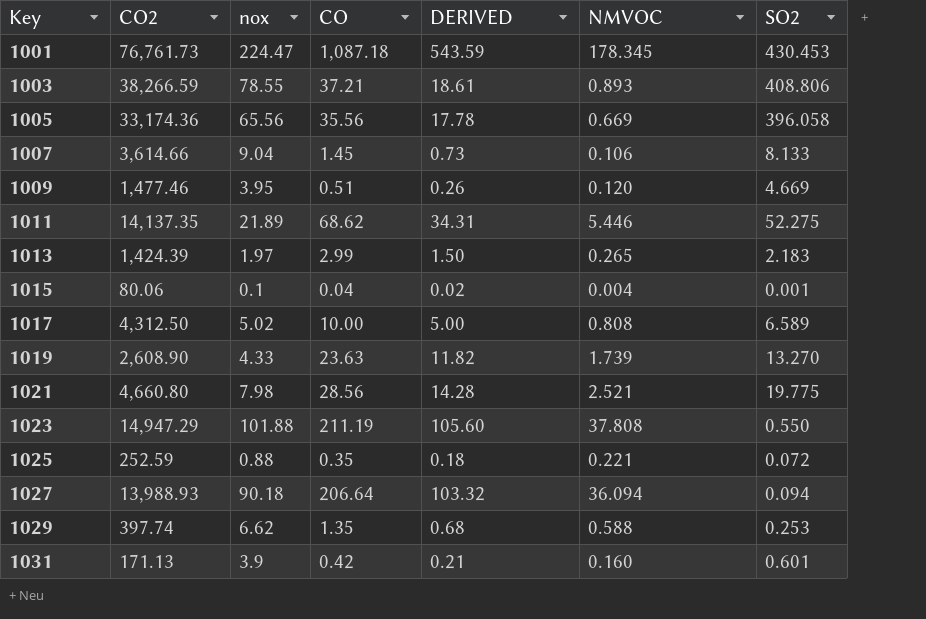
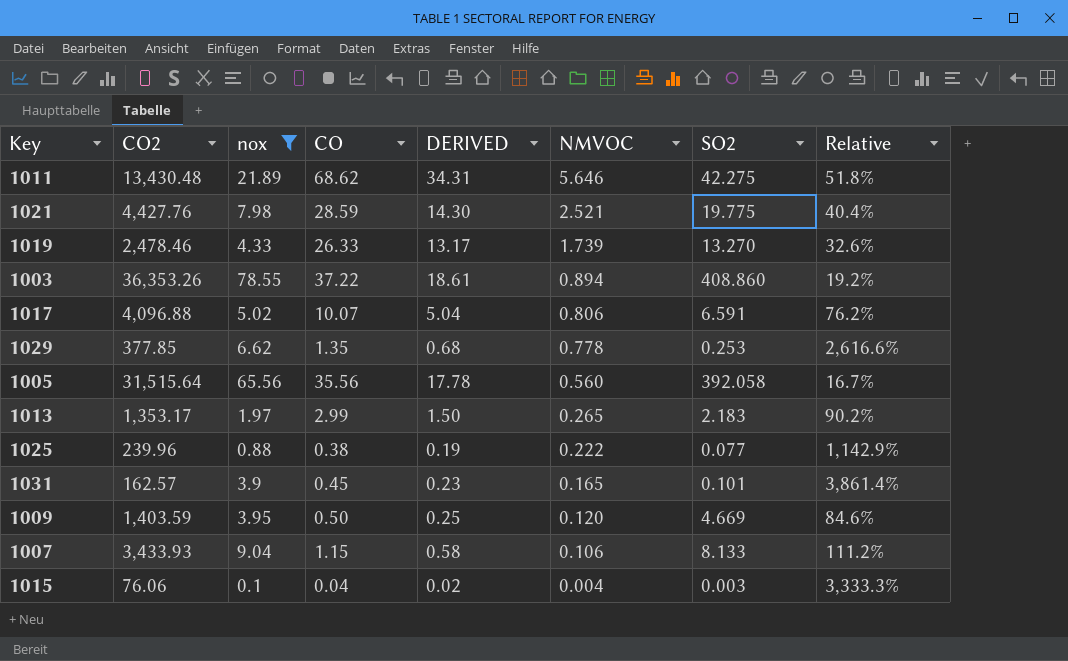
filter: none -> nox <= 78.55
row order: Key ascending -> NMVOC descending
column Relative | formula: none -> [nox] / [SO2]
1011 | CO2: 14,137.35 -> 13,430.48
1011 | NMVOC: 5.446 -> 5.646
1011 | SO2: 52.275 -> 42.275
1021 | CO2: 4,660.80 -> 4,427.76
1021 | CO: 28.56 -> 28.59
1021 | DERIVED: 14.28 -> 14.30
1019 | CO2: 2,608.90 -> 2,478.46
1019 | CO: 23.63 -> 26.33
1019 | DERIVED: 11.82 -> 13.17
1003 | CO2: 38,266.59 -> 36,353.26
1003 | CO: 37.21 -> 37.22
1003 | NMVOC: 0.893 -> 0.894
1003 | SO2: 408.806 -> 408.860
1017 | CO2: 4,312.50 -> 4,096.88
1017 | CO: 10.00 -> 10.07
1017 | DERIVED: 5.00 -> 5.04
1017 | NMVOC: 0.808 -> 0.806
1017 | SO2: 6.589 -> 6.591
1029 | CO2: 397.74 -> 377.85
1029 | NMVOC: 0.588 -> 0.778
1005 | CO2: 33,174.36 -> 31,515.64
1005 | NMVOC: 0.669 -> 0.560
1005 | SO2: 396.058 -> 392.058
1013 | CO2: 1,424.39 -> 1,353.17
1025 | CO2: 252.59 -> 239.96
1025 | CO: 0.35 -> 0.38
1025 | DERIVED: 0.18 -> 0.19
1025 | NMVOC: 0.221 -> 0.222
1025 | SO2: 0.072 -> 0.077
1031 | CO2: 171.13 -> 162.57
1031 | CO: 0.42 -> 0.45
1031 | DERIVED: 0.21 -> 0.23
1031 | NMVOC: 0.160 -> 0.165
1031 | SO2: 0.601 -> 0.101
1009 | CO2: 1,477.46 -> 1,403.59
1009 | CO: 0.51 -> 0.50
1009 | DERIVED: 0.26 -> 0.25
1007 | CO2: 3,614.66 -> 3,433.93
1007 | CO: 1.45 -> 1.15
1007 | DERIVED: 0.73 -> 0.58
1015 | CO2: 80.06 -> 76.06
1015 | SO2: 0.001 -> 0.003

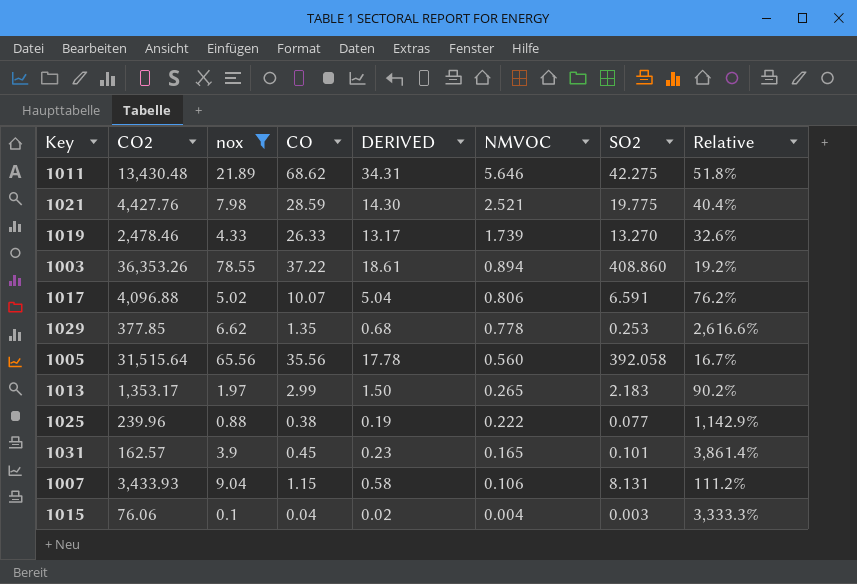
row 1009: 1,403.59 | 3.95 | 0.50 | 0.25 | 0.120 | 4.669 | 84.6% -> none
1007 | SO2: 8.133 -> 8.131

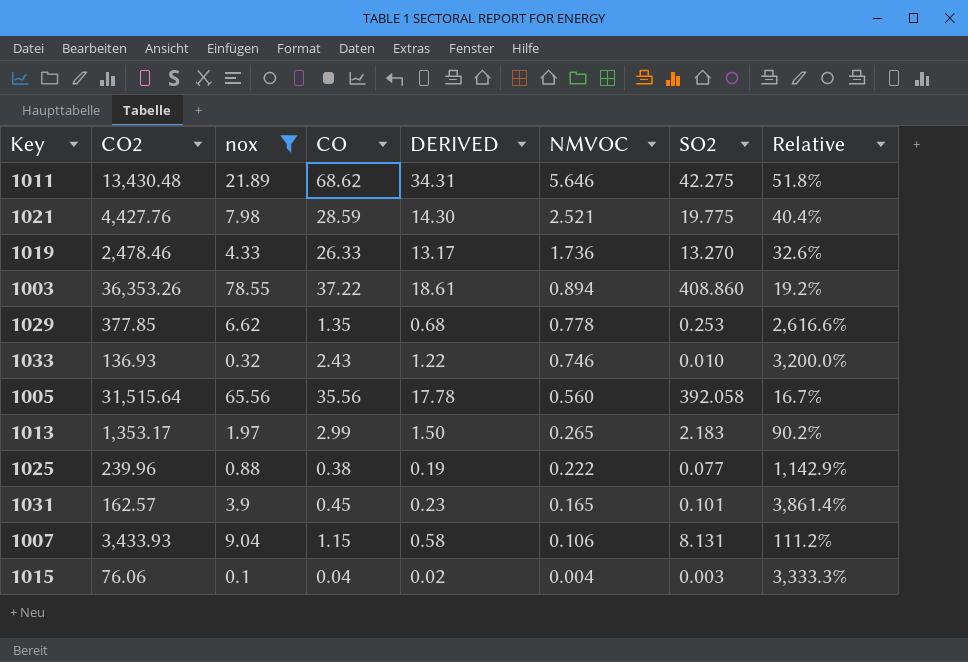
row 1017: 4,096.88 | 5.02 | 10.07 | 5.04 | 0.806 | 6.591 | 76.2% -> none
1019 | NMVOC: 1.739 -> 1.736
row 1033: none -> 136.93 | 0.32 | 2.43 | 1.22 | 0.746 | 0.010 | 3,200.0%

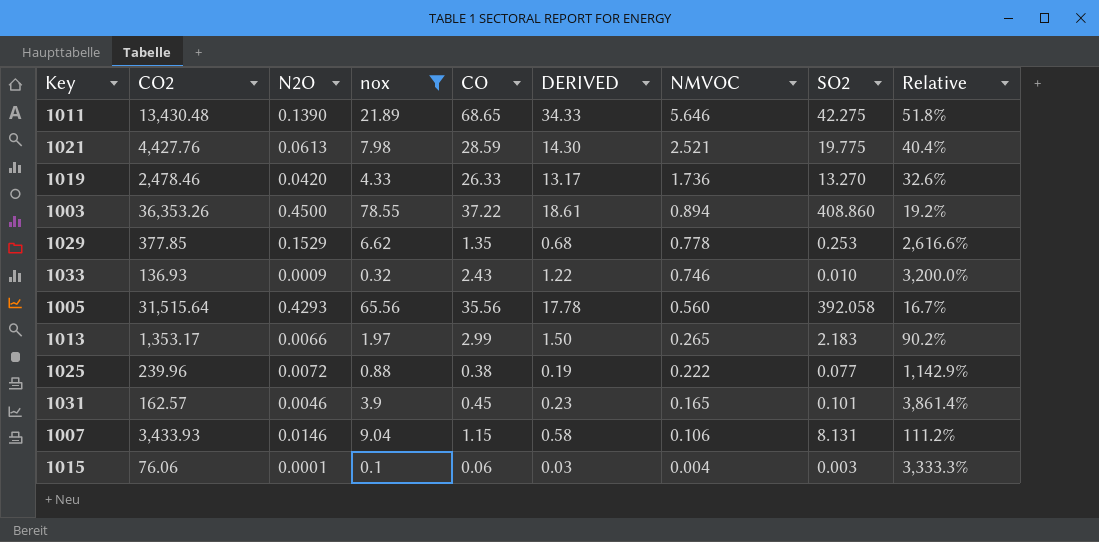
column N2O | position: none -> 3
1011 | CO: 68.62 -> 68.65
1011 | DERIVED: 34.31 -> 34.33
1015 | CO: 0.04 -> 0.06
1015 | DERIVED: 0.02 -> 0.03

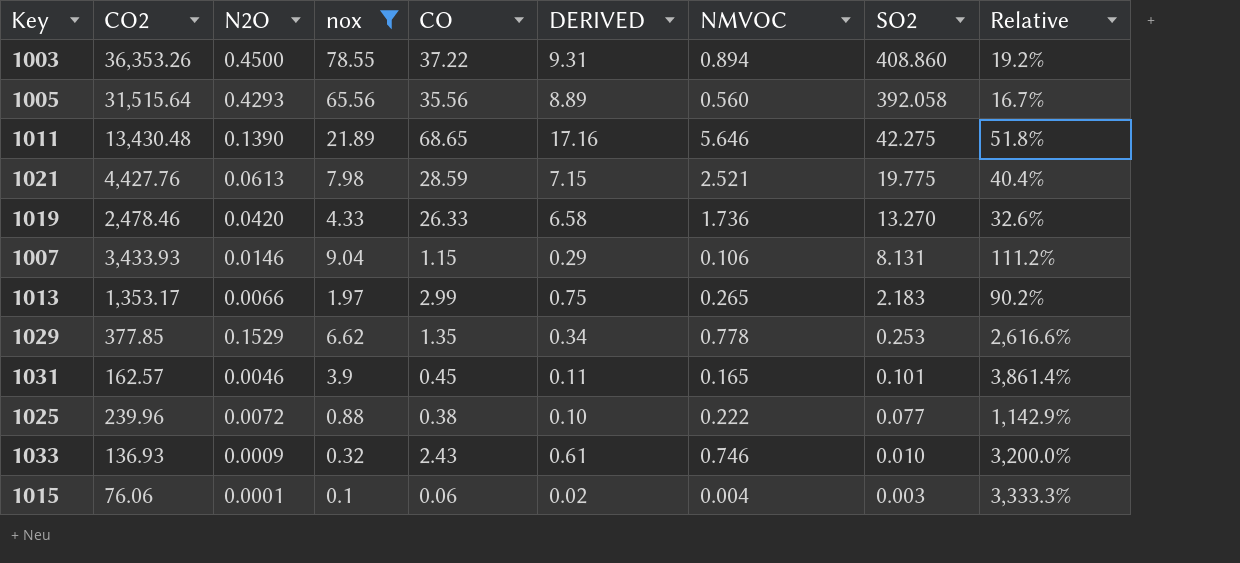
row order: NMVOC descending -> SO2 descending
column DERIVED | formula: [CO] * 0.5 -> [CO] * 0.25

